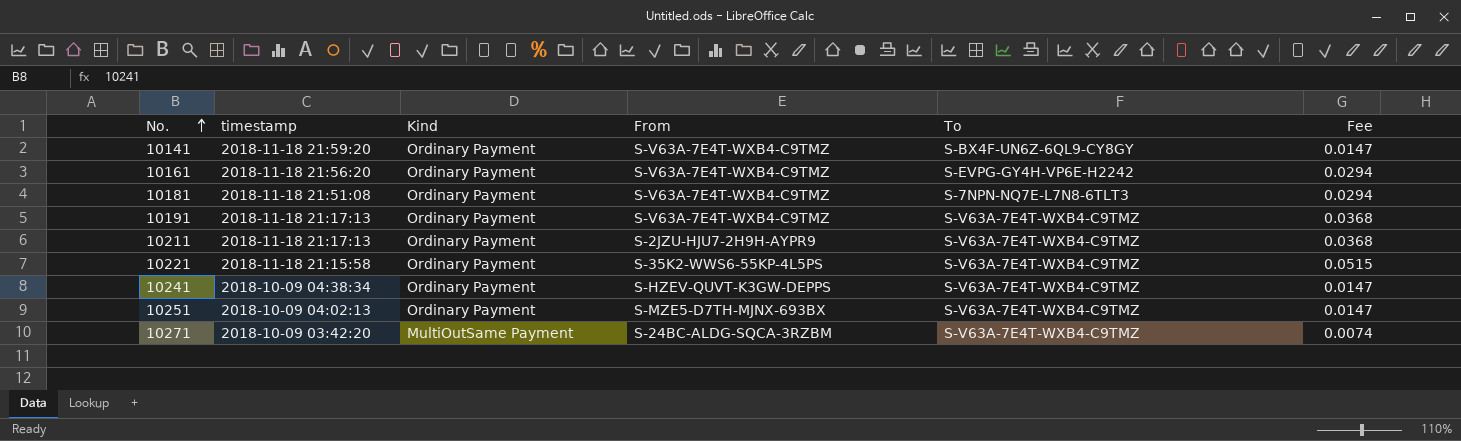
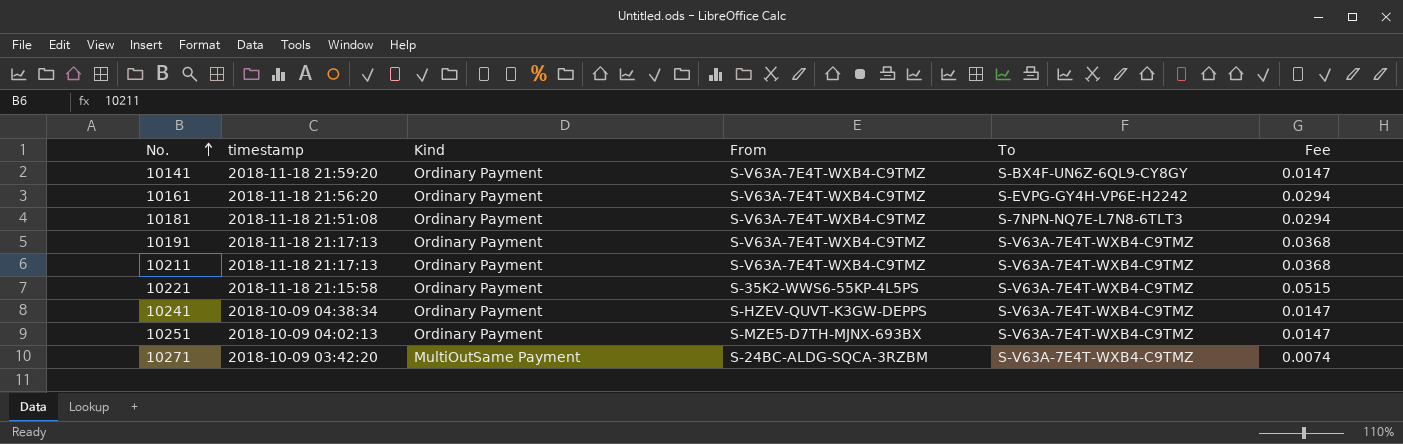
10211 | From: S-2JZU-HJU7-2H9H-AYPR9 -> S-V63A-7E4T-WXB4-C9TMZ

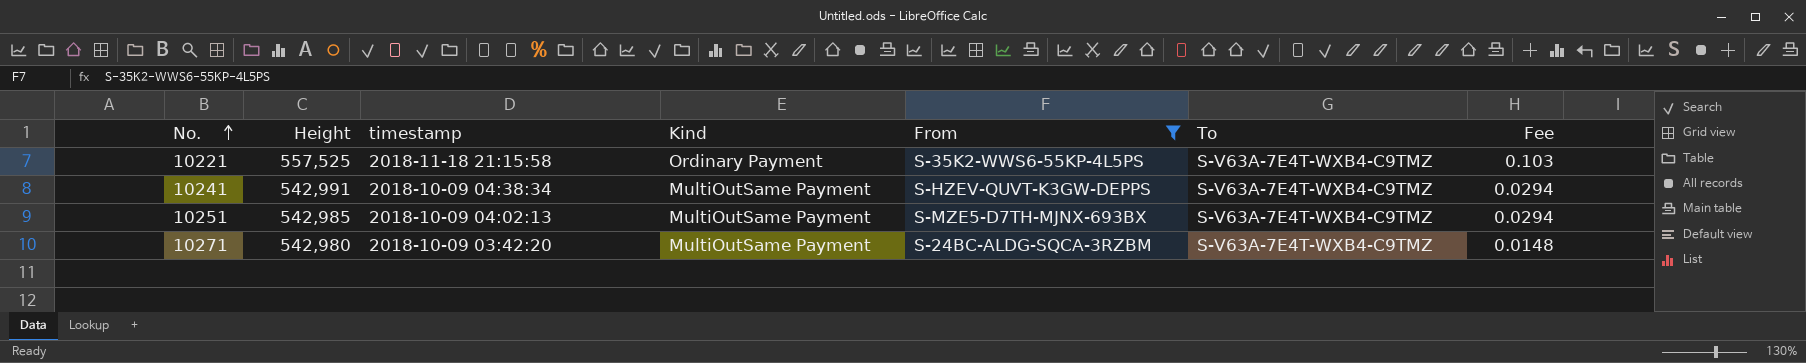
filter: none -> From != S-V63A-7E4T-WXB4-C9TMZ
column Height | position: none -> 2
10221 | Fee: 0.0515 -> 0.103
10241 | Kind: Ordinary Payment -> MultiOutSame Payment
10241 | Fee: 0.0147 -> 0.0294
10251 | Kind: Ordinary Payment -> MultiOutSame Payment
10251 | Fee: 0.0147 -> 0.0294
10271 | Fee: 0.0074 -> 0.0148

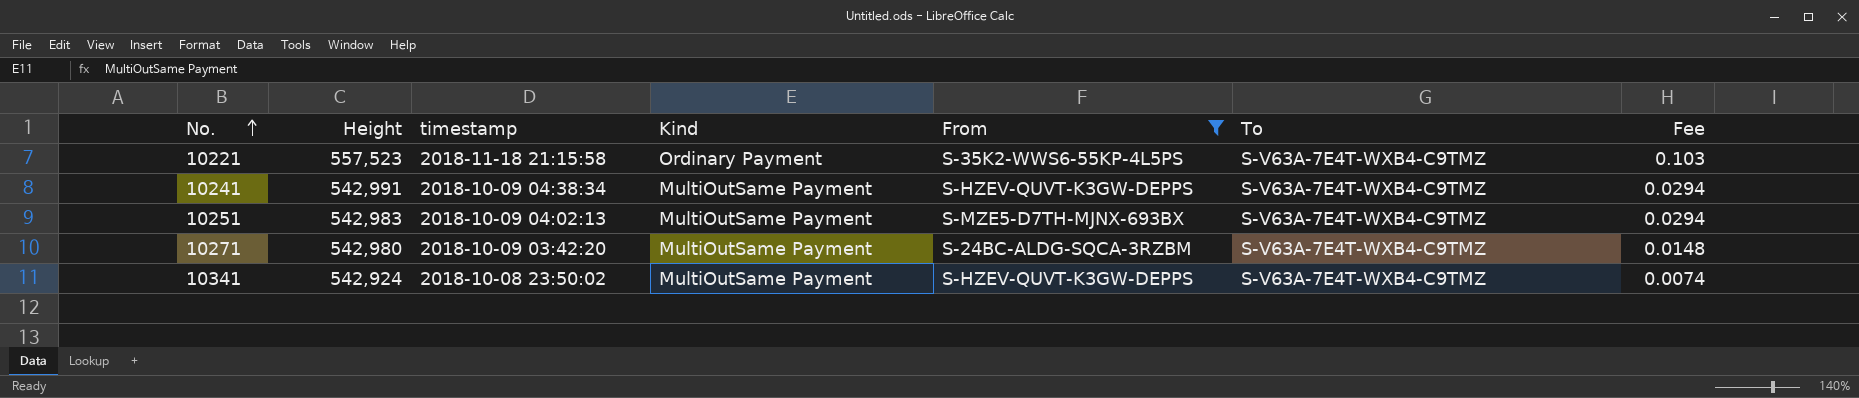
10221 | Height: 557,525 -> 557,523
10251 | Height: 542,985 -> 542,983
row 10341: none -> 542,924 | 2018-10-08 23:50:02 | MultiOutSame Payment | S-HZEV-QUVT-K3GW-DEPPS | S-V63A-7E4T-WXB4-C9TMZ | 0.0074

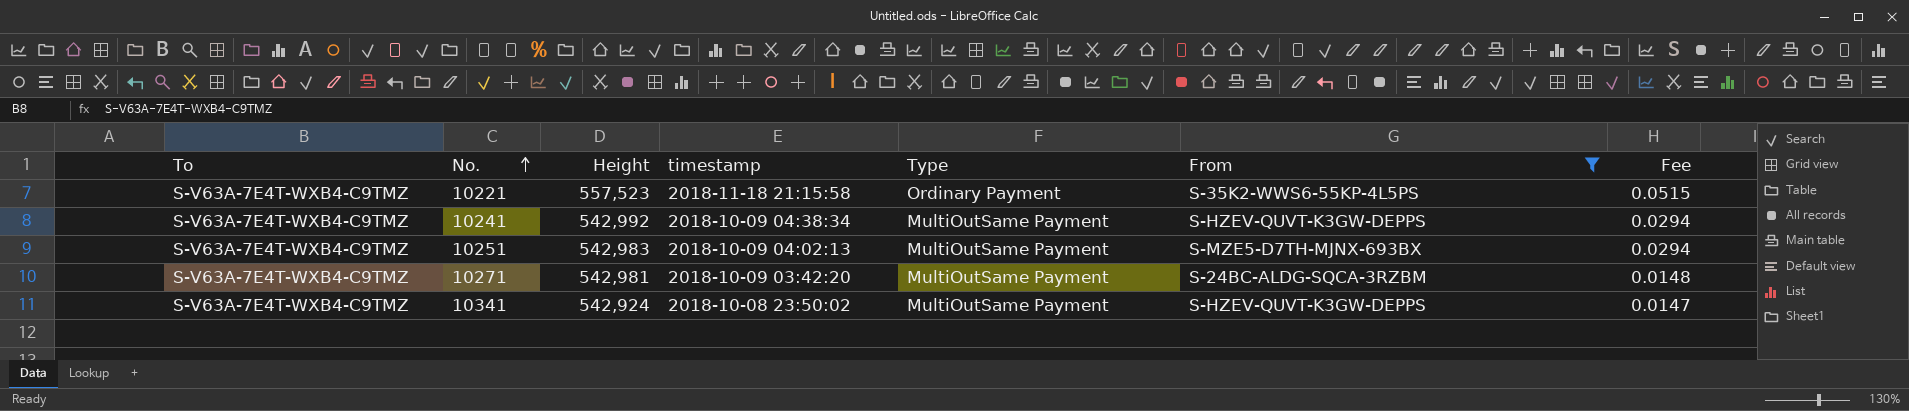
column To | position: 6 -> 1
column name: Kind -> Type
10221 | Fee: 0.103 -> 0.0515
10241 | Height: 542,991 -> 542,992
10271 | Height: 542,980 -> 542,981
10341 | Fee: 0.0074 -> 0.0147

